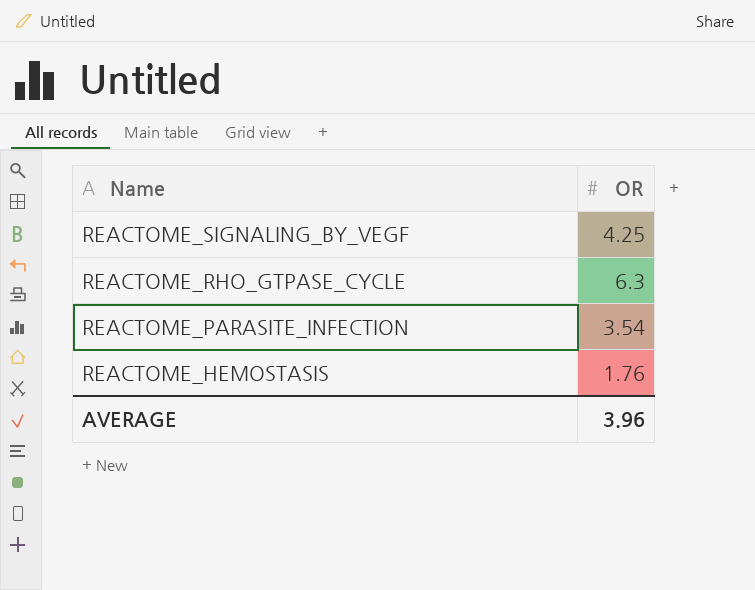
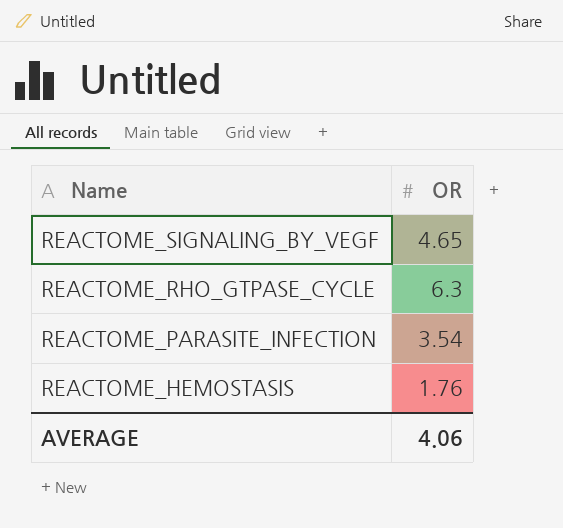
REACTOME_SIGNALING_BY_VEGF | OR: 4.25 -> 4.65
AVERAGE | OR: 3.96 -> 4.06

